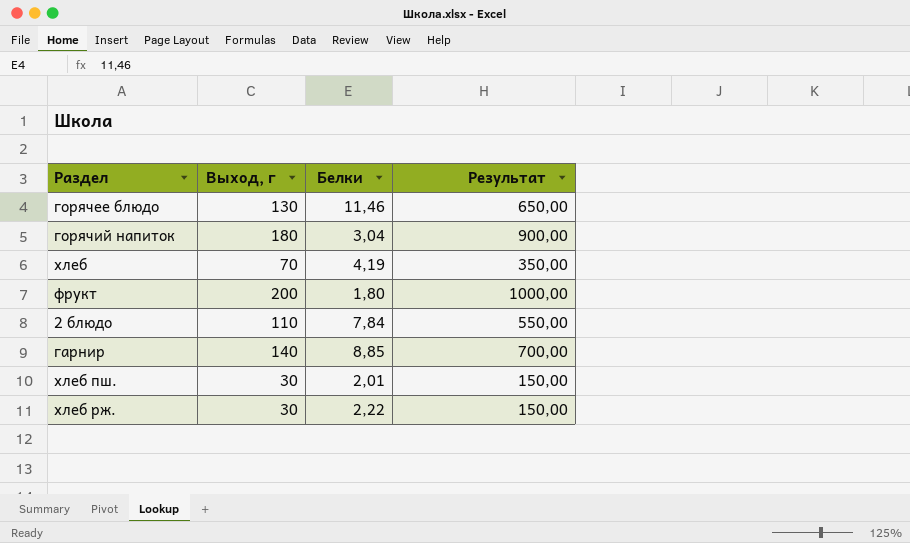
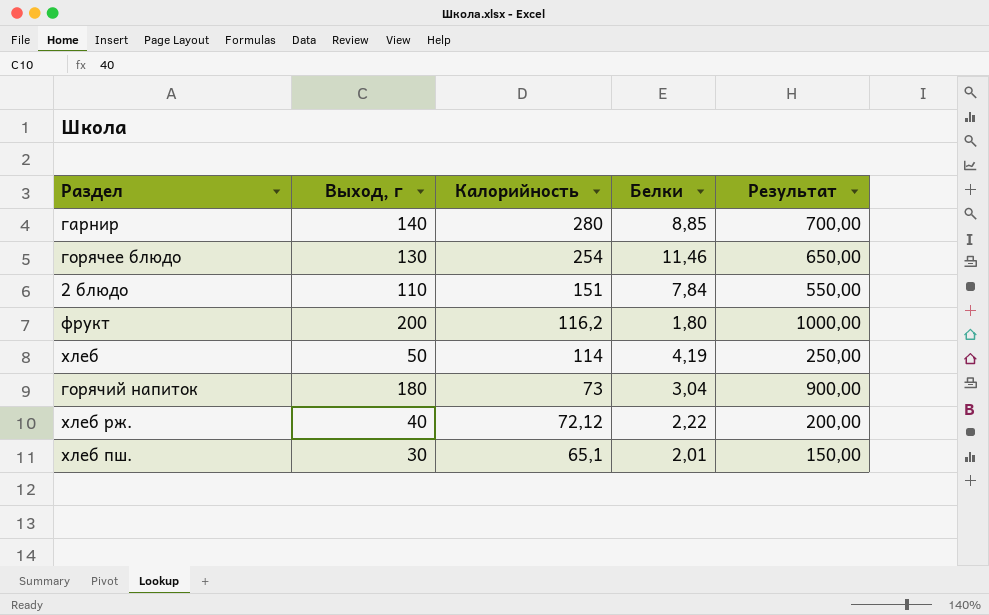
row order: none -> Калорийность descending
column Калорийность | position: none -> 3
хлеб | Выход, г: 70 -> 50
хлеб | Результат: 350,00 -> 250,00
хлеб рж. | Выход, г: 30 -> 40
хлеб рж. | Результат: 150,00 -> 200,00

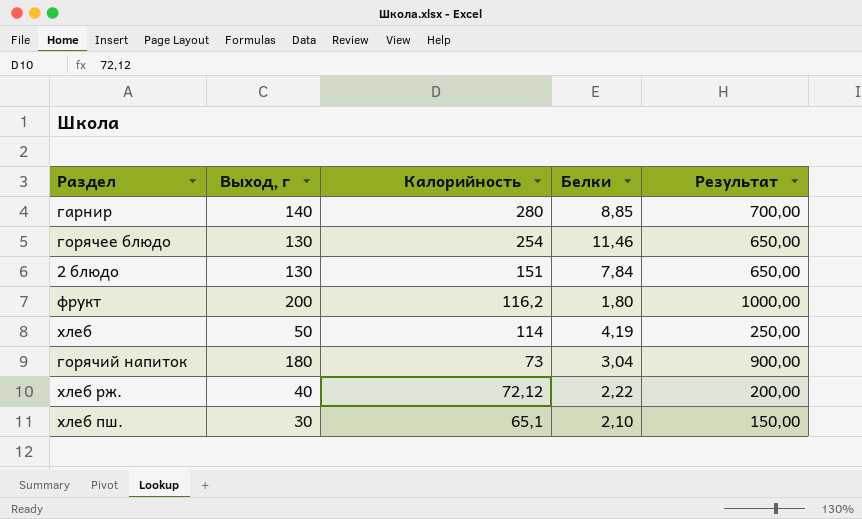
2 блюдо | Выход, г: 110 -> 130
2 блюдо | Результат: 550,00 -> 650,00
хлеб пш. | Белки: 2,01 -> 2,10

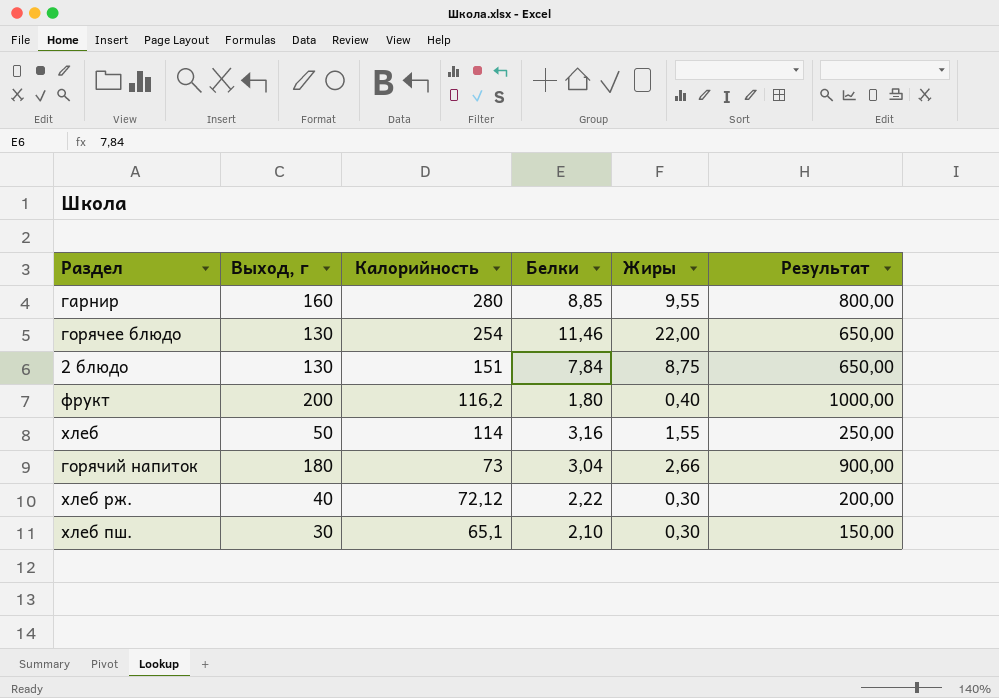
column Жиры | position: none -> 5
гарнир | Выход, г: 140 -> 160
гарнир | Результат: 700,00 -> 800,00
хлеб | Белки: 4,19 -> 3,16

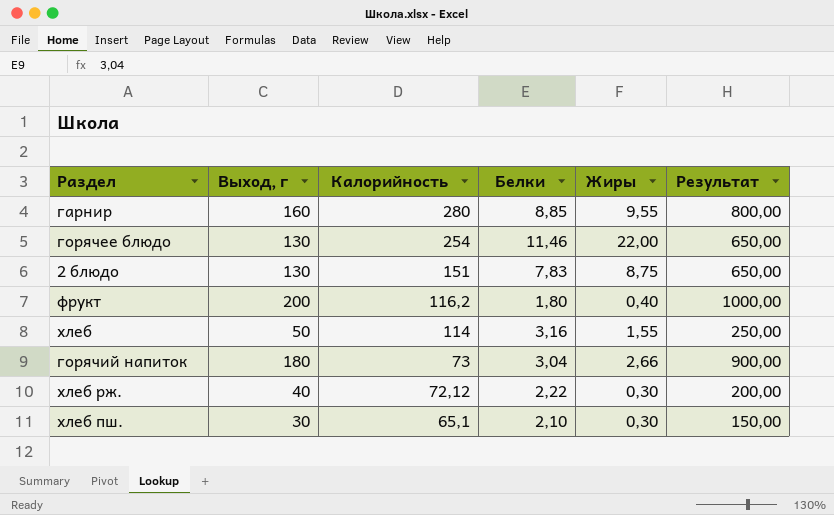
2 блюдо | Белки: 7,84 -> 7,83

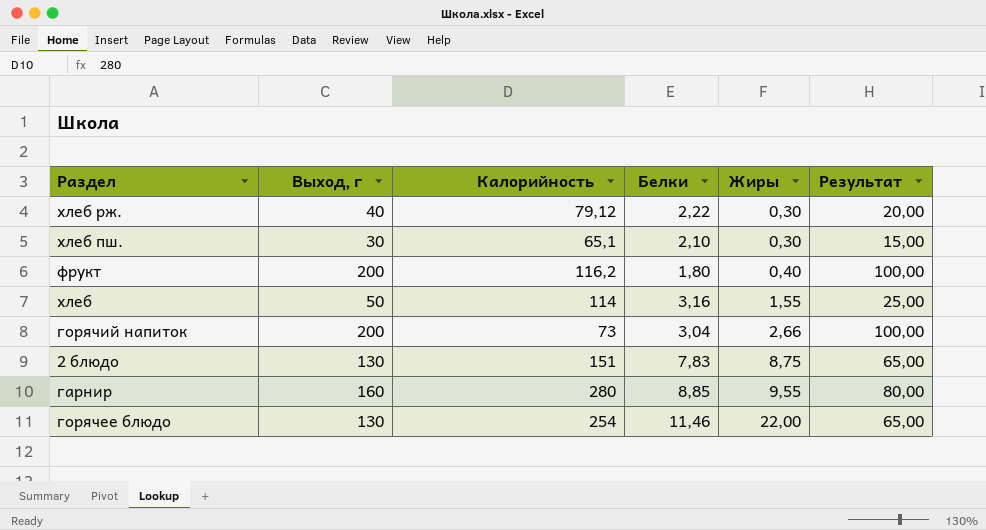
row order: Калорийность descending -> Жиры ascending
column Результат | formula: [Выход, г] * 5 -> [Выход, г] * 0,5
хлеб рж. | Калорийность: 72,12 -> 79,12
горячий напиток | Выход, г: 180 -> 200

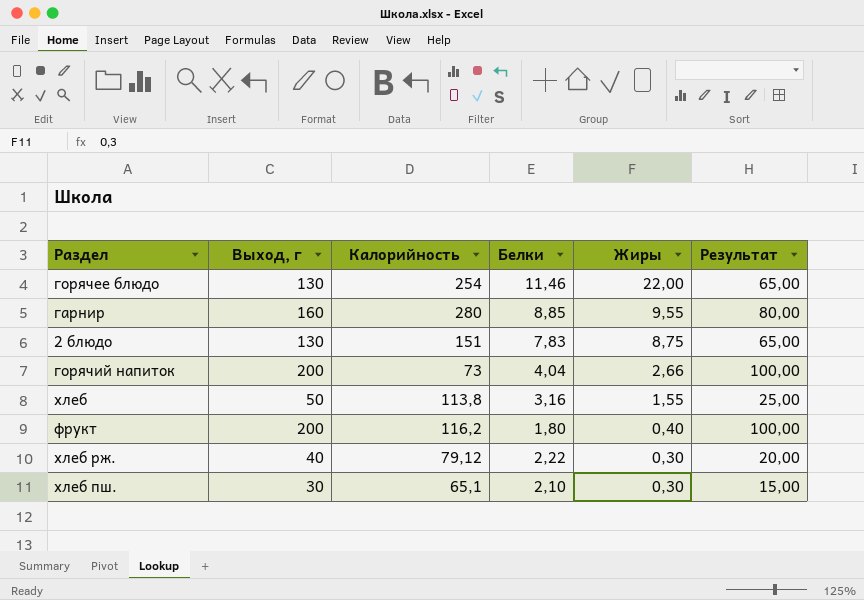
row order: Жиры ascending -> Жиры descending
горячий напиток | Белки: 3,04 -> 4,04
хлеб | Калорийность: 114 -> 113,8

